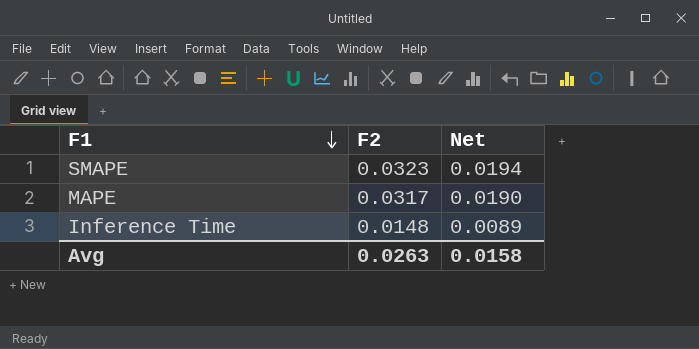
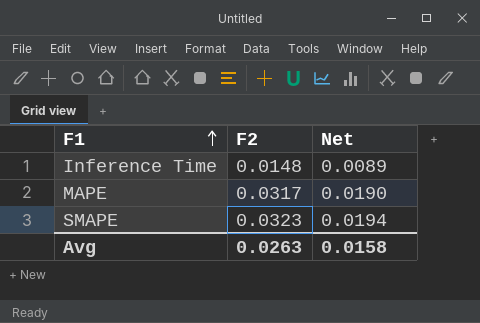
row order: F1 descending -> F1 ascending

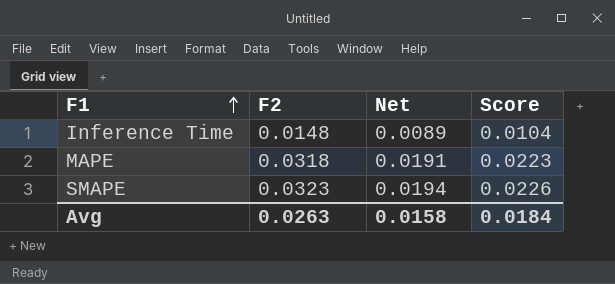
column Score | formula: none -> [F2] * 0.7
MAPE | F2: 0.0317 -> 0.0318
MAPE | Net: 0.0190 -> 0.0191

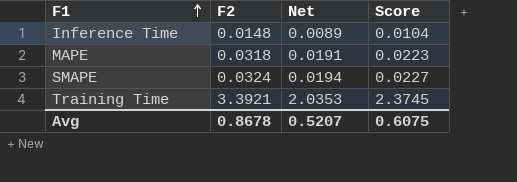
SMAPE | F2: 0.0323 -> 0.0324
SMAPE | Score: 0.0226 -> 0.0227
row Training Time: none -> 3.3921 | 2.0353 | 2.3745
Avg | F2: 0.0263 -> 0.8678
Avg | Net: 0.0158 -> 0.5207
Avg | Score: 0.0184 -> 0.6075

